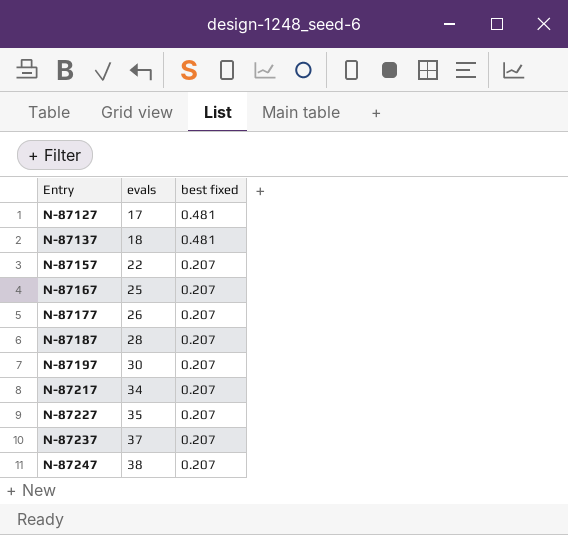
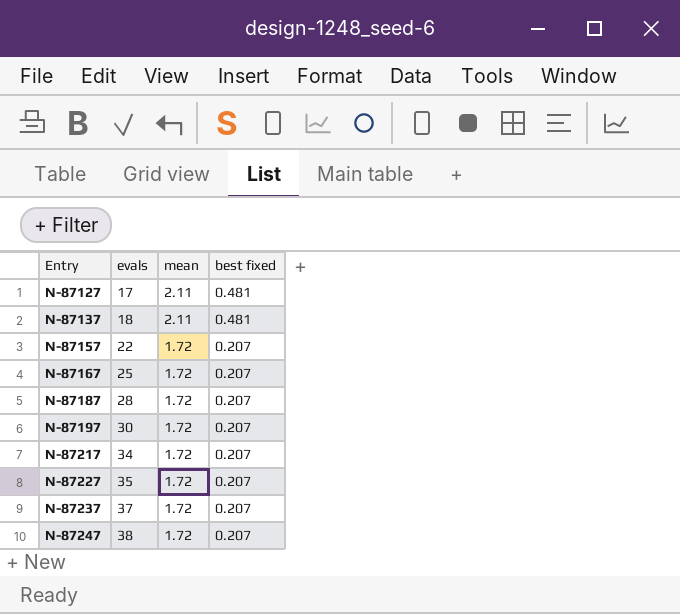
column mean | position: none -> 3
row N-87177: 26 | 0.207 -> none

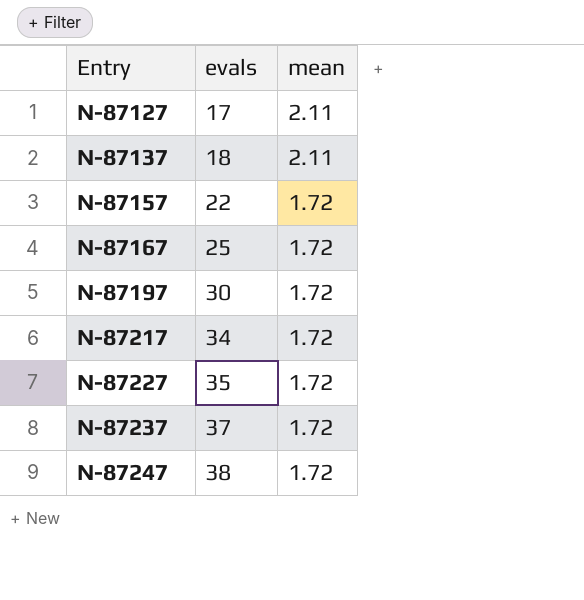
column best fixed | position: 4 -> none
row N-87187: 28 | 1.72 | 0.207 -> none

